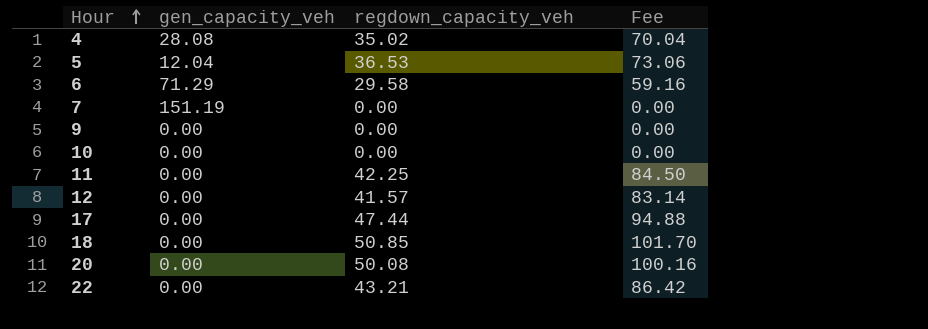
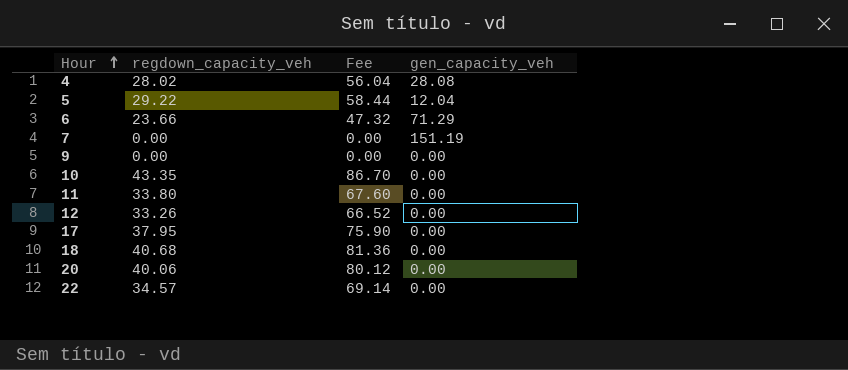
column gen_capacity_veh | position: 2 -> 4
4 | regdown_capacity_veh: 35.02 -> 28.02
4 | Fee: 70.04 -> 56.04
5 | regdown_capacity_veh: 36.53 -> 29.22
5 | Fee: 73.06 -> 58.44
6 | regdown_capacity_veh: 29.58 -> 23.66
6 | Fee: 59.16 -> 47.32
10 | regdown_capacity_veh: 0.00 -> 43.35
10 | Fee: 0.00 -> 86.70
11 | regdown_capacity_veh: 42.25 -> 33.80
11 | Fee: 84.50 -> 67.60
12 | regdown_capacity_veh: 41.57 -> 33.26
12 | Fee: 83.14 -> 66.52
17 | regdown_capacity_veh: 47.44 -> 37.95
17 | Fee: 94.88 -> 75.90
18 | regdown_capacity_veh: 50.85 -> 40.68
18 | Fee: 101.70 -> 81.36
20 | regdown_capacity_veh: 50.08 -> 40.06
20 | Fee: 100.16 -> 80.12
22 | regdown_capacity_veh: 43.21 -> 34.57
22 | Fee: 86.42 -> 69.14

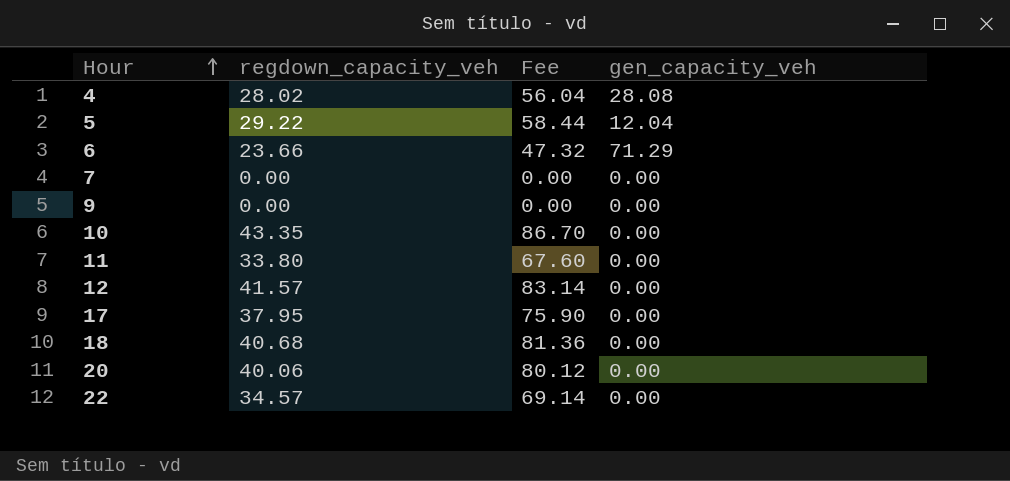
7 | gen_capacity_veh: 151.19 -> 0.00
12 | regdown_capacity_veh: 33.26 -> 41.57
12 | Fee: 66.52 -> 83.14

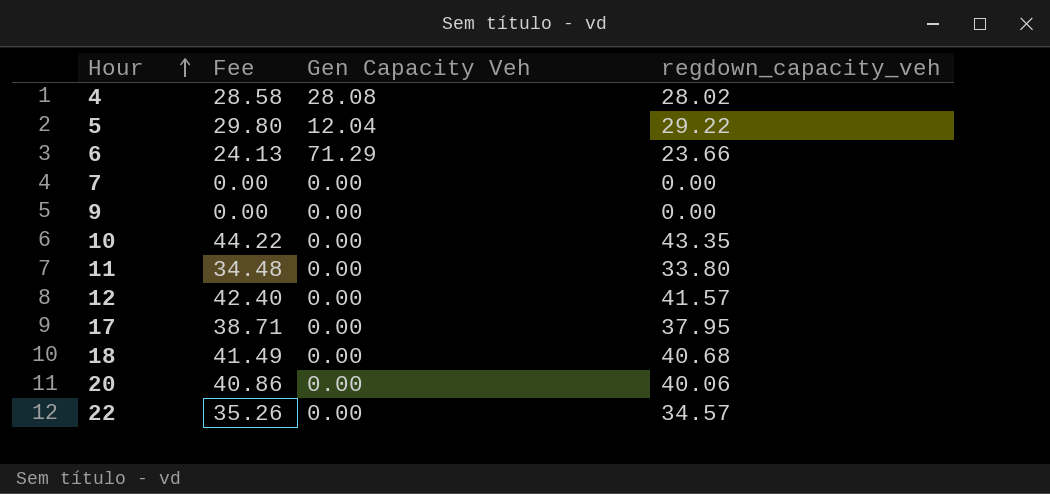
column Fee | formula: [regdown_capacity_veh] * 2 -> [regdown_capacity_veh] * 1.02
column name: gen_capacity_veh -> Gen Capacity Veh
column regdown_capacity_veh | position: 2 -> 4

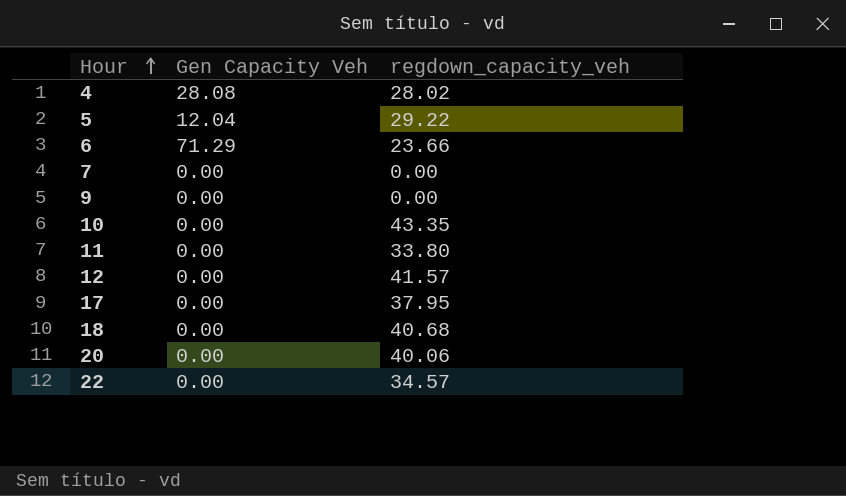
column Fee | formula: [regdown_capacity_veh] * 1.02 -> none

